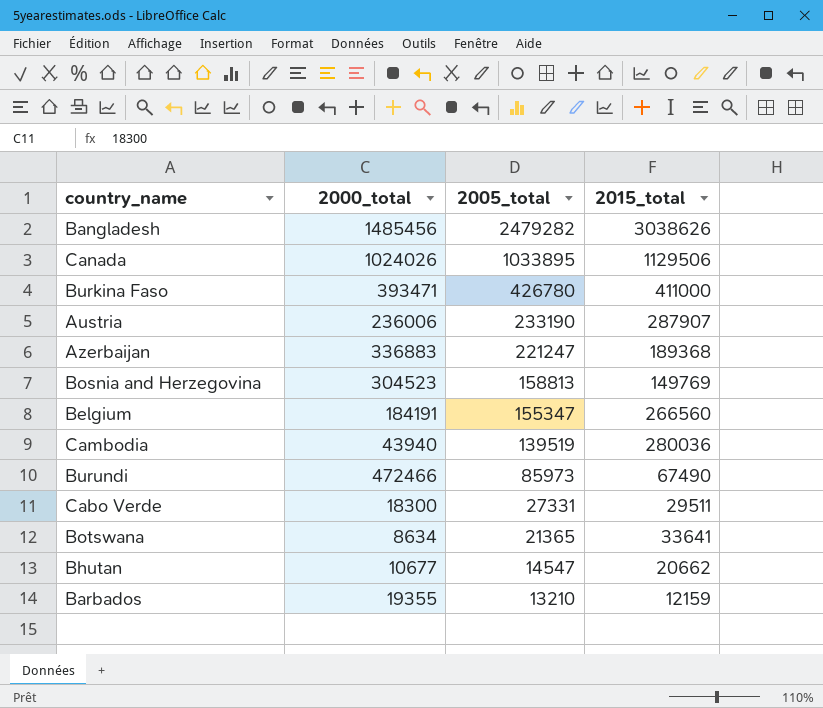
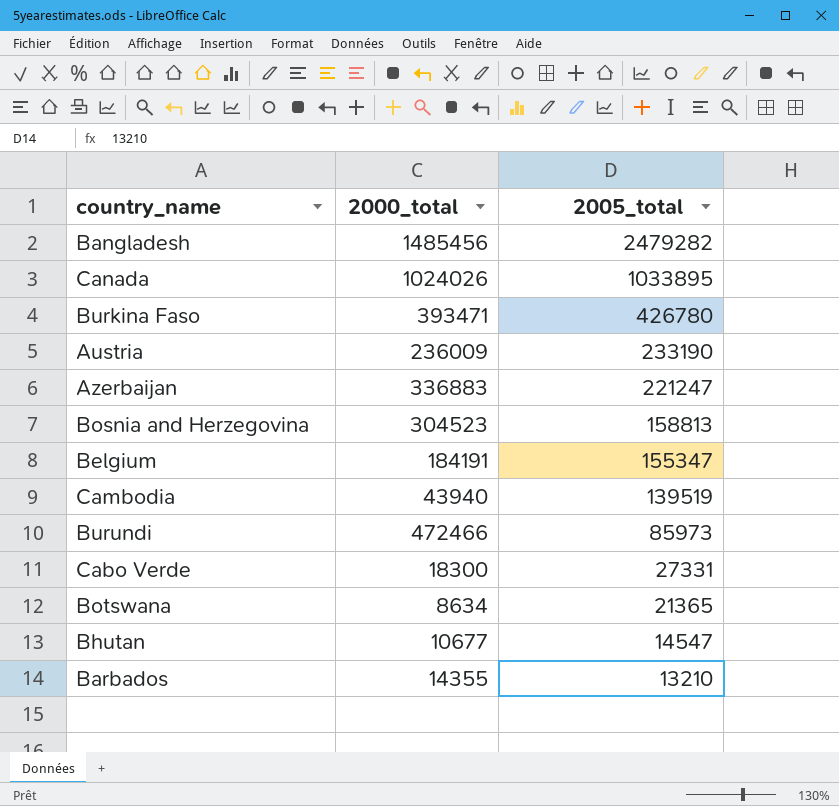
column 2015_total | position: 4 -> none
Austria | 2000_total: 236006 -> 236009
Barbados | 2000_total: 19355 -> 14355

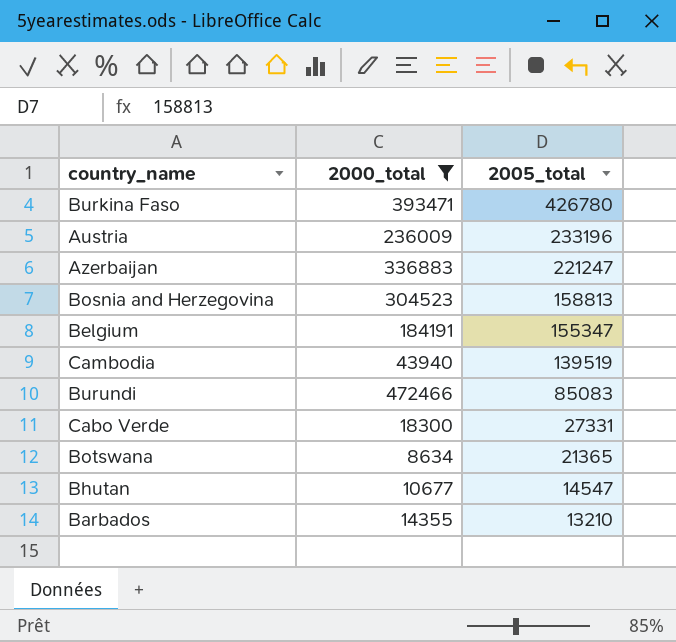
filter: none -> 2000_total <= 472466
Austria | 2005_total: 233190 -> 233196
Burundi | 2005_total: 85973 -> 85083

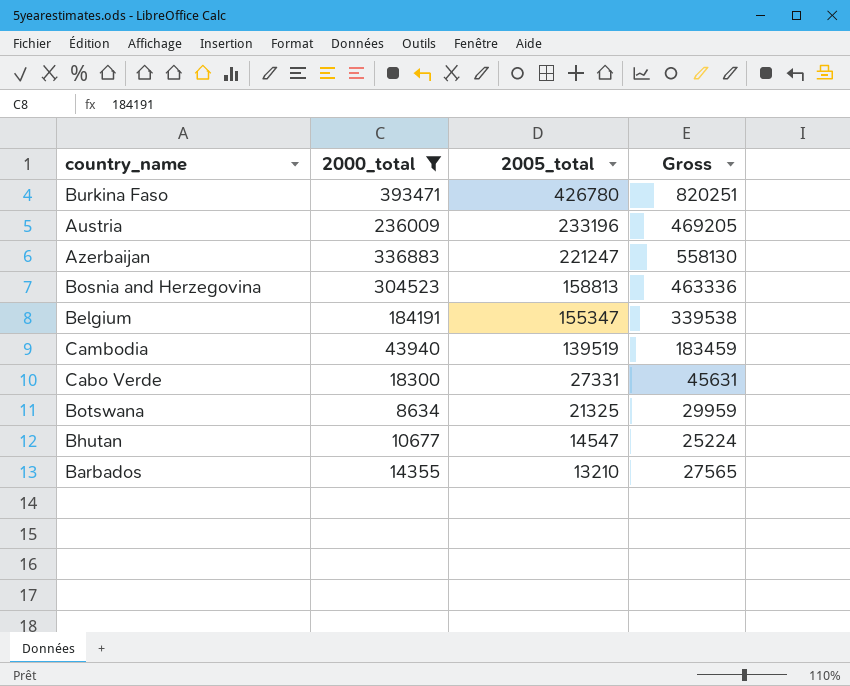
column Gross | formula: none -> [2000_total] + [2005_total]
row Burundi: 472466 | 85083 -> none
Botswana | 2005_total: 21365 -> 21325

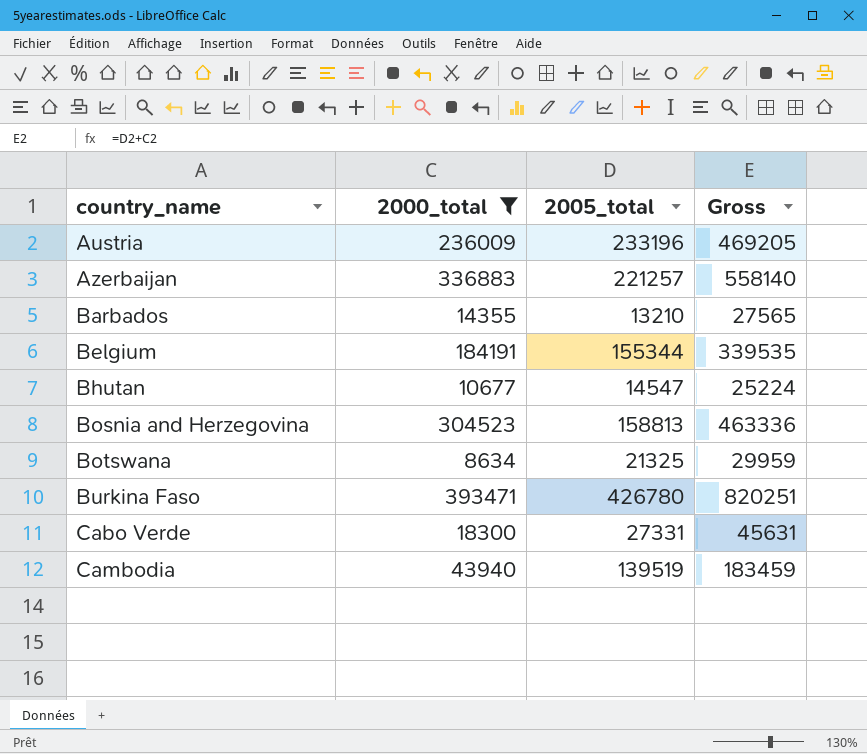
row order: 2005_total descending -> country_name ascending
Azerbaijan | 2005_total: 221247 -> 221257
Azerbaijan | Gross: 558130 -> 558140
Belgium | 2005_total: 155347 -> 155344
Belgium | Gross: 339538 -> 339535

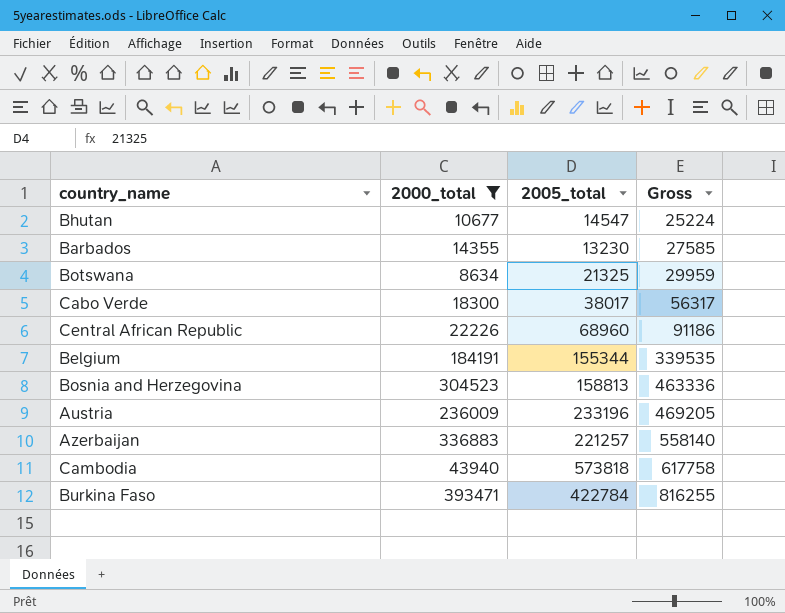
row order: country_name ascending -> Gross ascending
Barbados | 2005_total: 13210 -> 13230
Barbados | Gross: 27565 -> 27585
Cabo Verde | 2005_total: 27331 -> 38017
Cabo Verde | Gross: 45631 -> 56317
row Central African Republic: none -> 22226 | 68960 | 91186
Cambodia | 2005_total: 139519 -> 573818
Cambodia | Gross: 183459 -> 617758
Burkina Faso | 2005_total: 426780 -> 422784
Burkina Faso | Gross: 820251 -> 816255

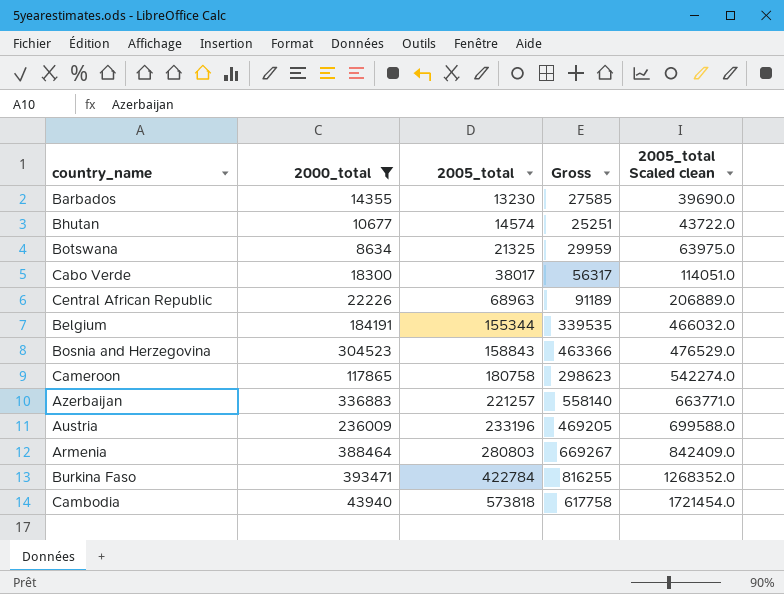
row order: Gross ascending -> 2005_total ascending
column 2005_total Scaled clean | formula: none -> [2005_total] * 3
Bhutan | 2005_total: 14547 -> 14574
Bhutan | Gross: 25224 -> 25251
Central African Republic | 2005_total: 68960 -> 68963
Central African Republic | Gross: 91186 -> 91189
Bosnia and Herzegovina | 2005_total: 158813 -> 158843
Bosnia and Herzegovina | Gross: 463336 -> 463366
row Cameroon: none -> 117865 | 180758 | 298623 | 542274.0
row Armenia: none -> 388464 | 280803 | 669267 | 842409.0

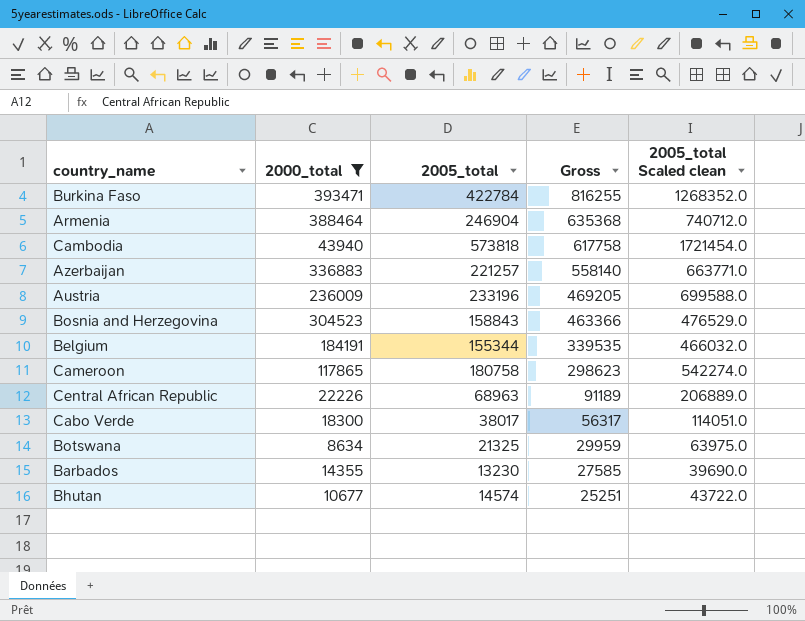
row order: 2005_total ascending -> Gross descending
Armenia | 2005_total: 280803 -> 246904
Armenia | Gross: 669267 -> 635368
Armenia | 2005_total Scaled clean: 842409.0 -> 740712.0

